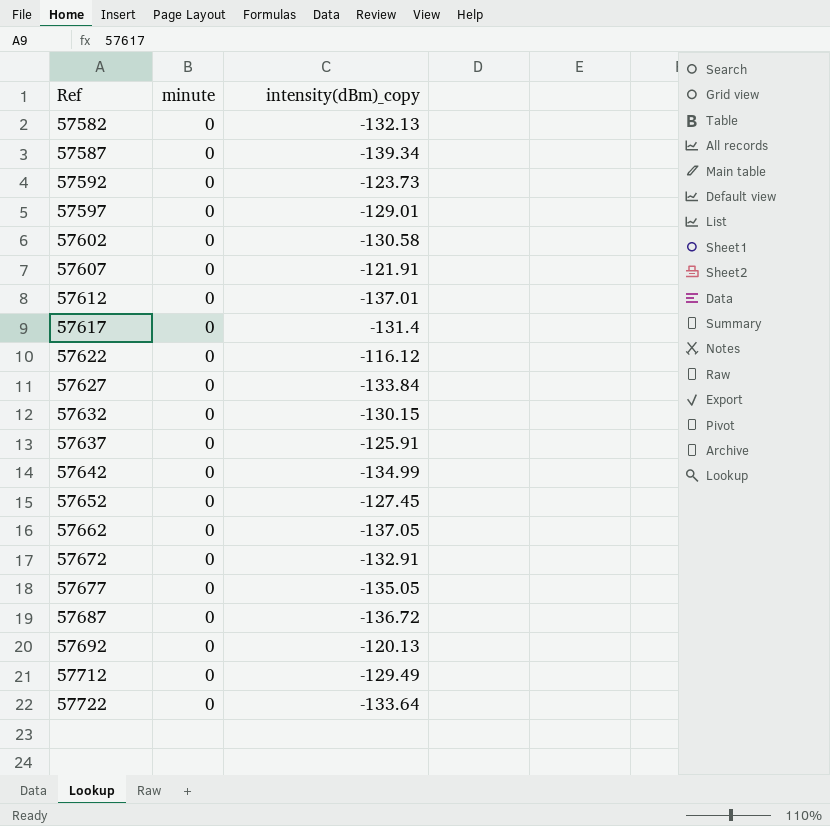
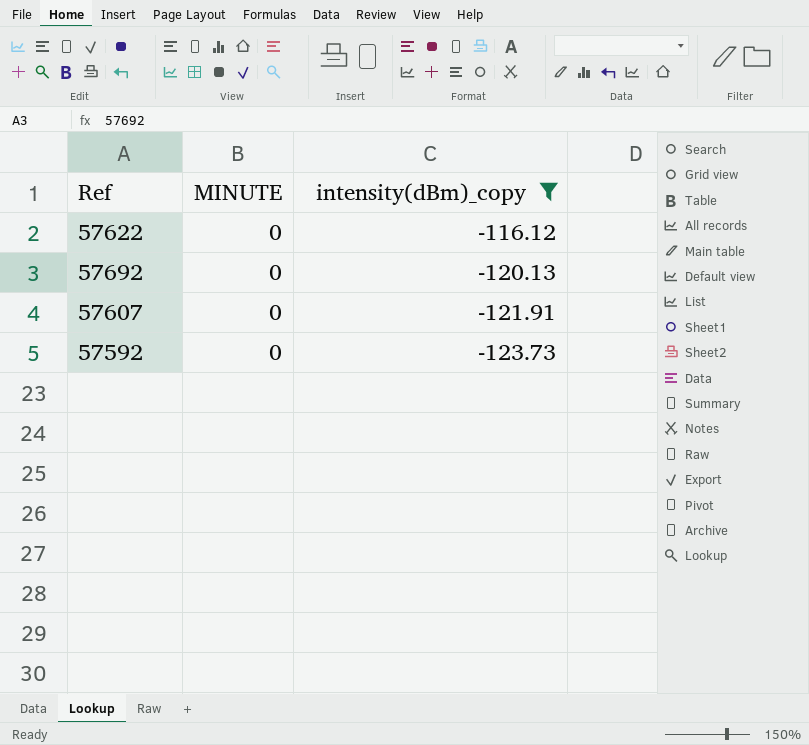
filter: none -> intensity(dBm)_copy >= -123.73
row order: Ref ascending -> intensity(dBm)_copy descending
column name: minute -> MINUTE

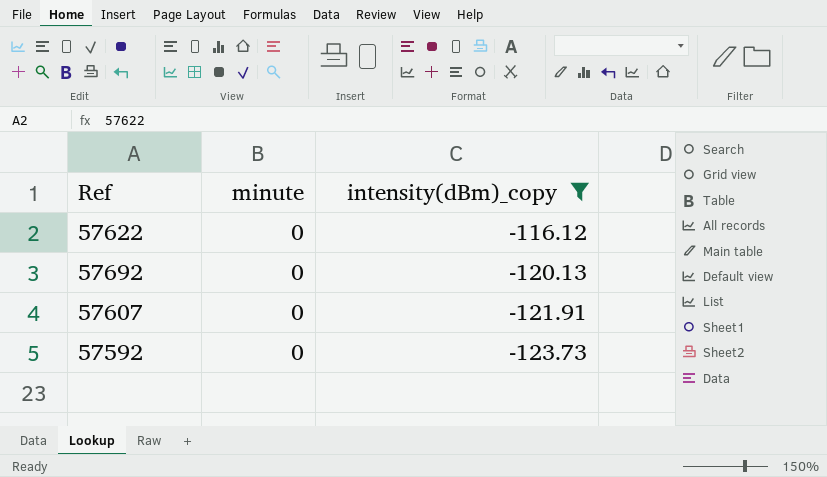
column name: MINUTE -> minute

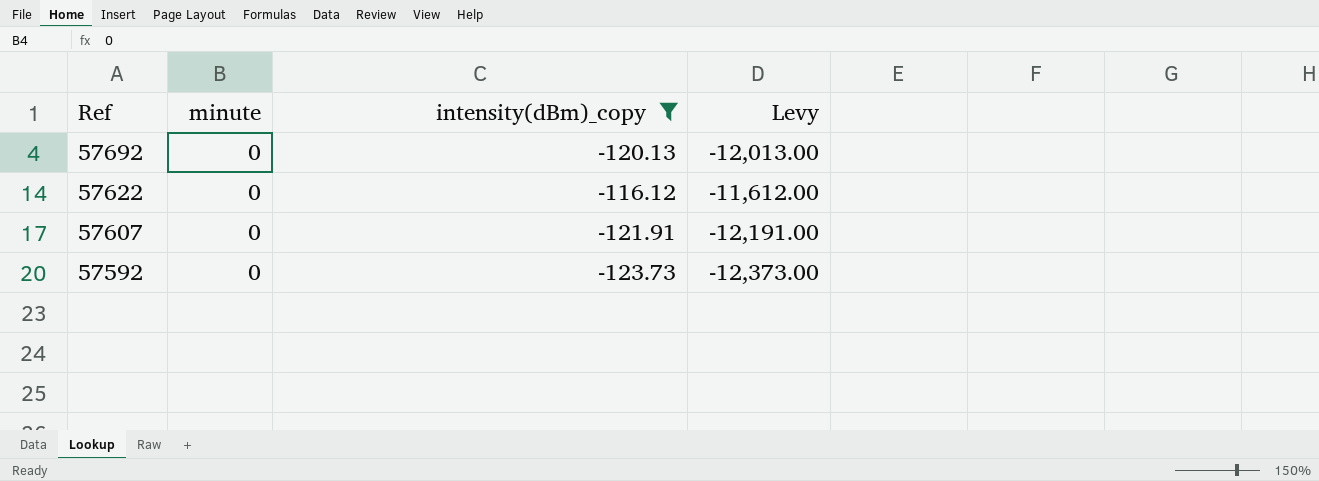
row order: intensity(dBm)_copy descending -> Ref descending
column Levy | formula: none -> [intensity(dBm)_copy] * 100

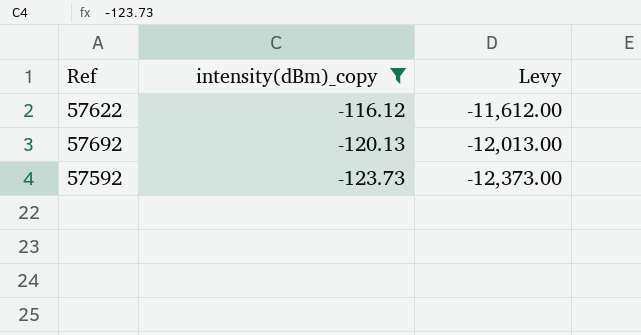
row order: Ref descending -> intensity(dBm)_copy descending
column minute | position: 2 -> none
row 57607: 0 | -121.91 | -12,191.00 -> none

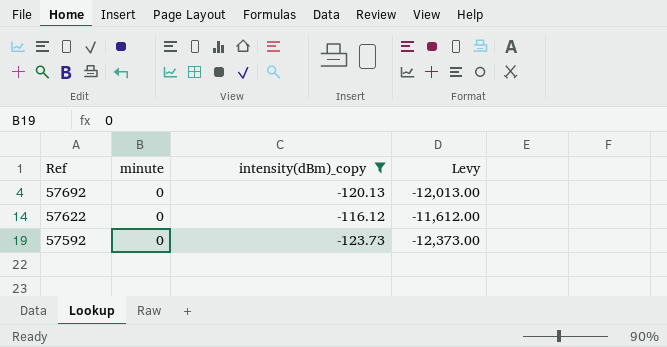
row order: intensity(dBm)_copy descending -> Ref descending
column minute | position: none -> 2

